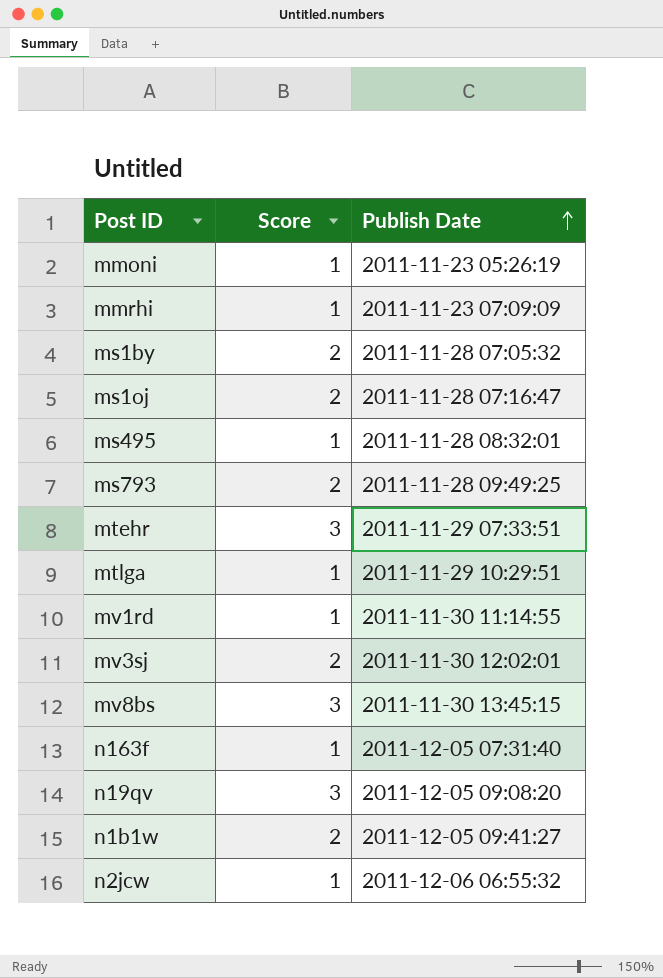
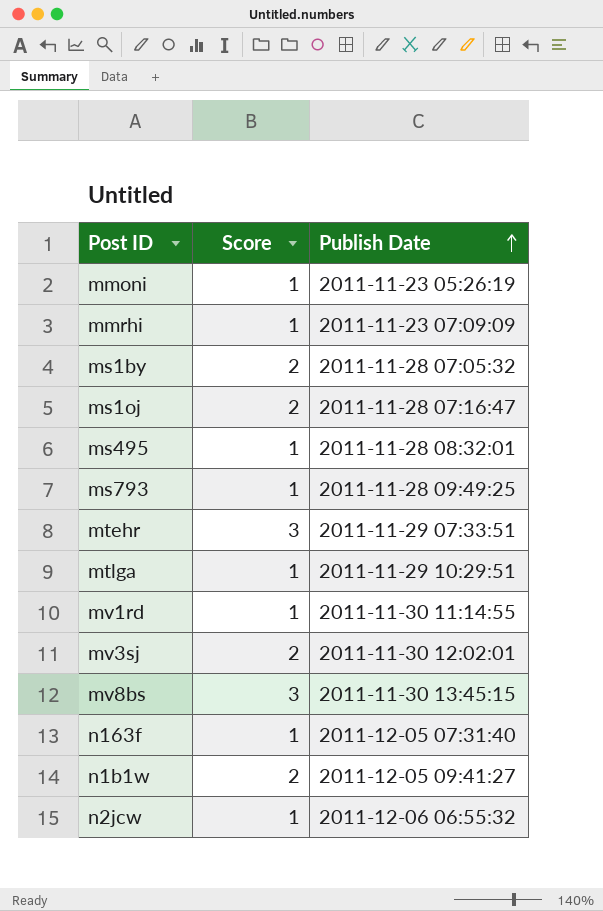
row n19qv: 3 | 2011-12-05 09:08:20 -> none
ms793 | Score: 2 -> 1

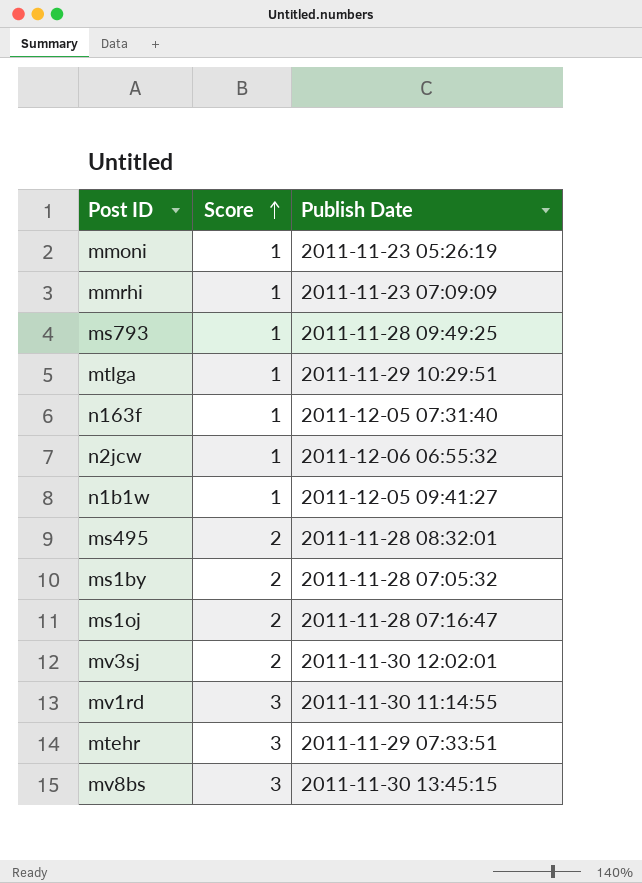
row order: Publish Date ascending -> Score ascending
n1b1w | Score: 2 -> 1
ms495 | Score: 1 -> 2
mv1rd | Score: 1 -> 3

